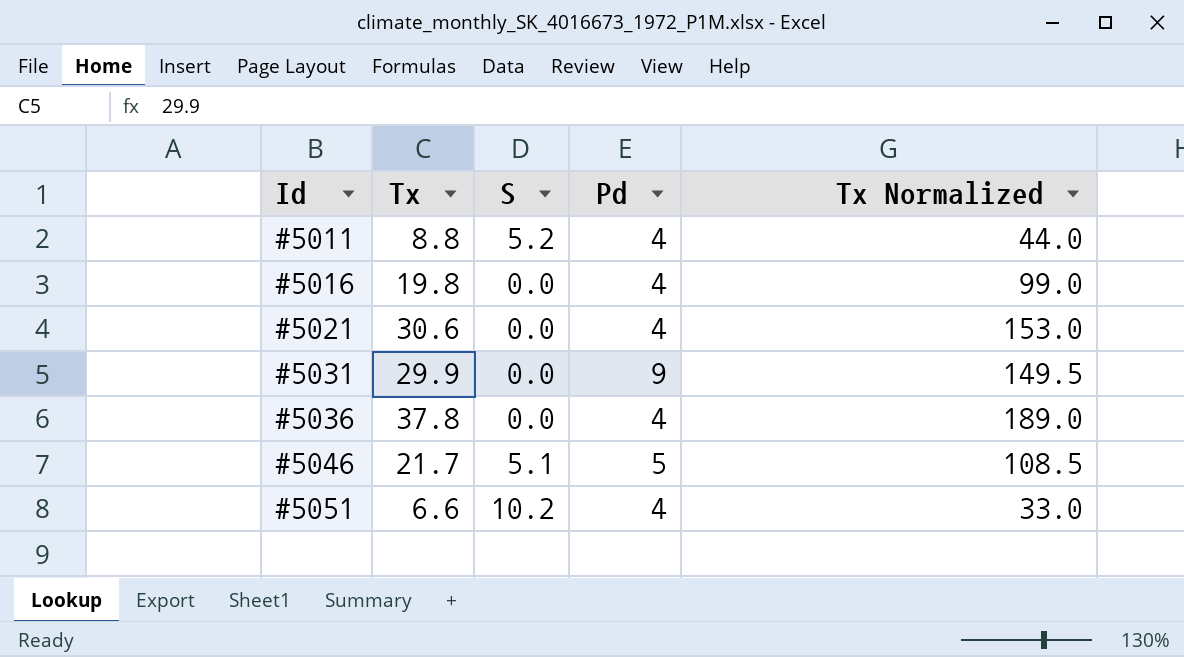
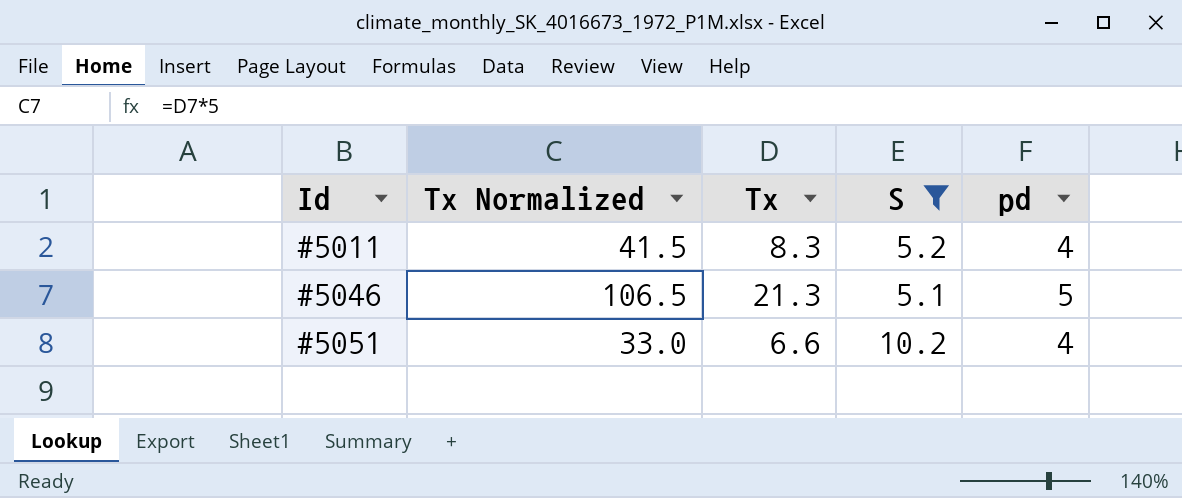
filter: none -> S != 0.0
column Tx Normalized | position: 5 -> 2
column name: Pd -> pd
#5011 | Tx Normalized: 44.0 -> 41.5
#5011 | Tx: 8.8 -> 8.3
#5046 | Tx Normalized: 108.5 -> 106.5
#5046 | Tx: 21.7 -> 21.3

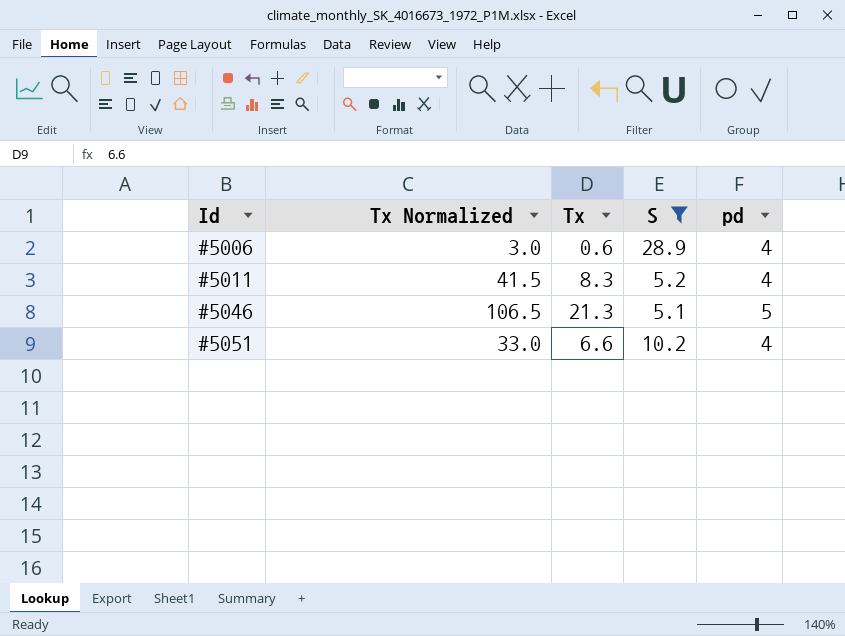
row #5006: none -> 3.0 | 0.6 | 28.9 | 4

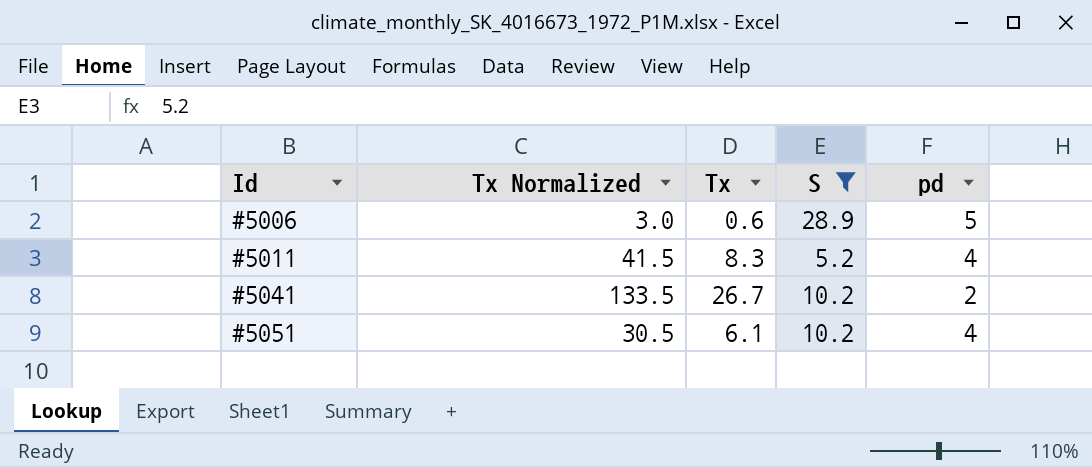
row #5046: 106.5 | 21.3 | 5.1 | 5 -> none
#5006 | pd: 4 -> 5
row #5041: none -> 133.5 | 26.7 | 10.2 | 2
#5051 | Tx Normalized: 33.0 -> 30.5
#5051 | Tx: 6.6 -> 6.1

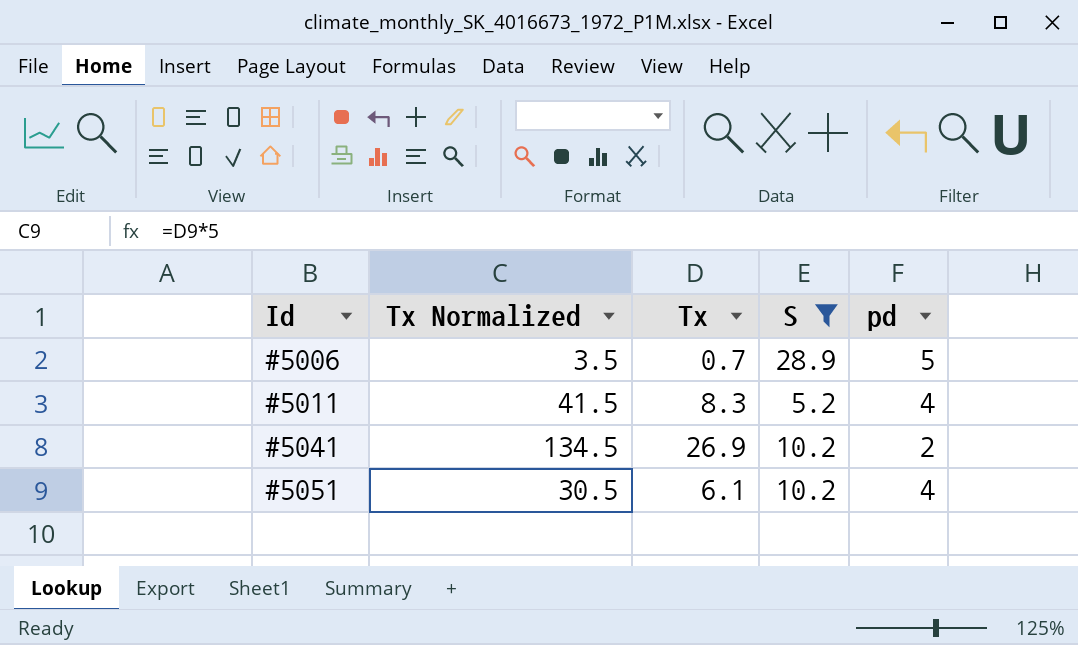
#5006 | Tx Normalized: 3.0 -> 3.5
#5006 | Tx: 0.6 -> 0.7
#5041 | Tx Normalized: 133.5 -> 134.5
#5041 | Tx: 26.7 -> 26.9

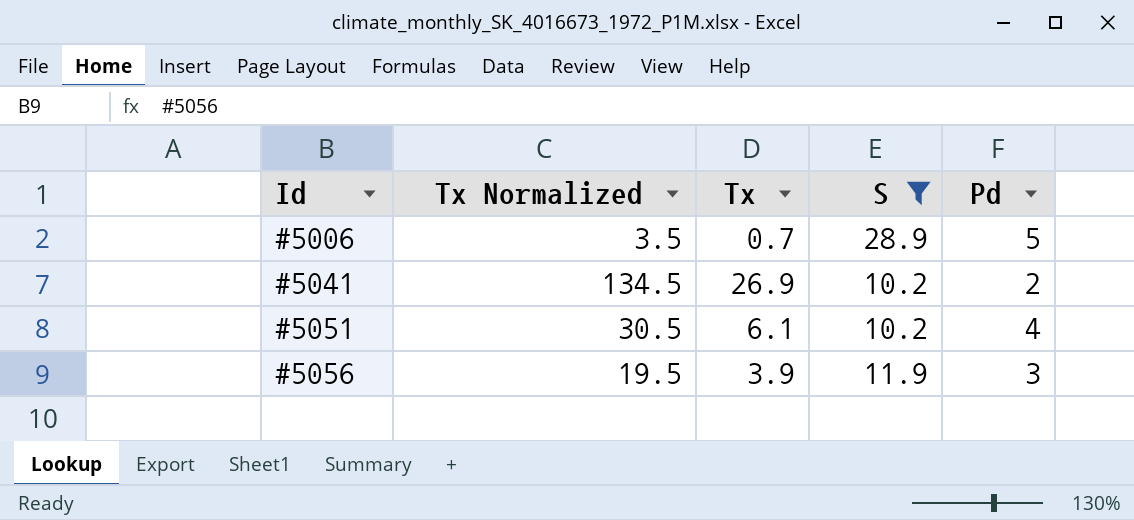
column name: pd -> Pd
row #5011: 41.5 | 8.3 | 5.2 | 4 -> none
row #5056: none -> 19.5 | 3.9 | 11.9 | 3

